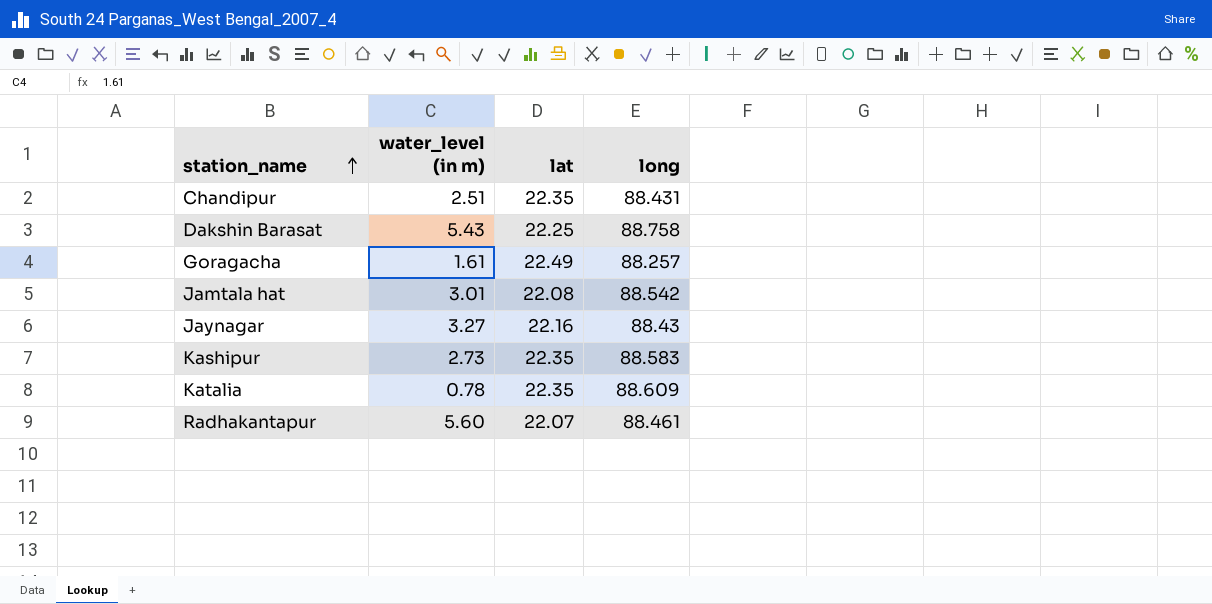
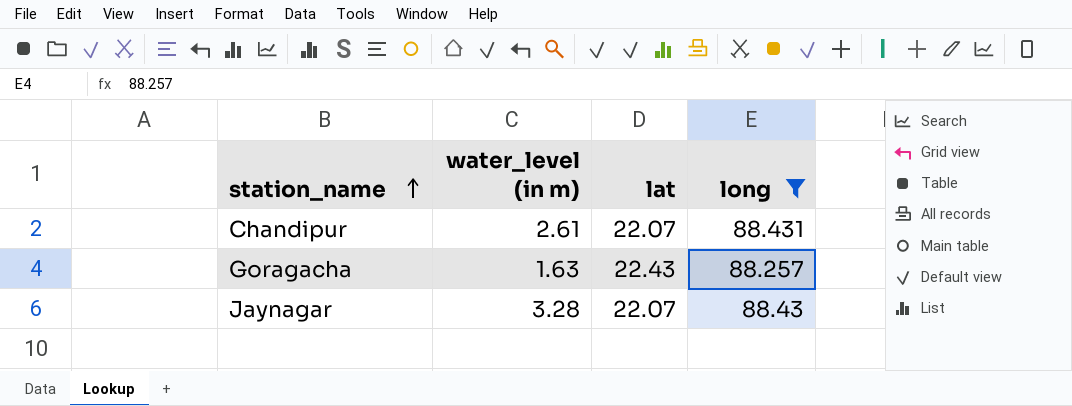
filter: none -> long <= 88.431
Chandipur | water_level (in m): 2.51 -> 2.61
Chandipur | lat: 22.35 -> 22.07
Goragacha | water_level (in m): 1.61 -> 1.63
Goragacha | lat: 22.49 -> 22.43
Jaynagar | water_level (in m): 3.27 -> 3.28
Jaynagar | lat: 22.16 -> 22.07

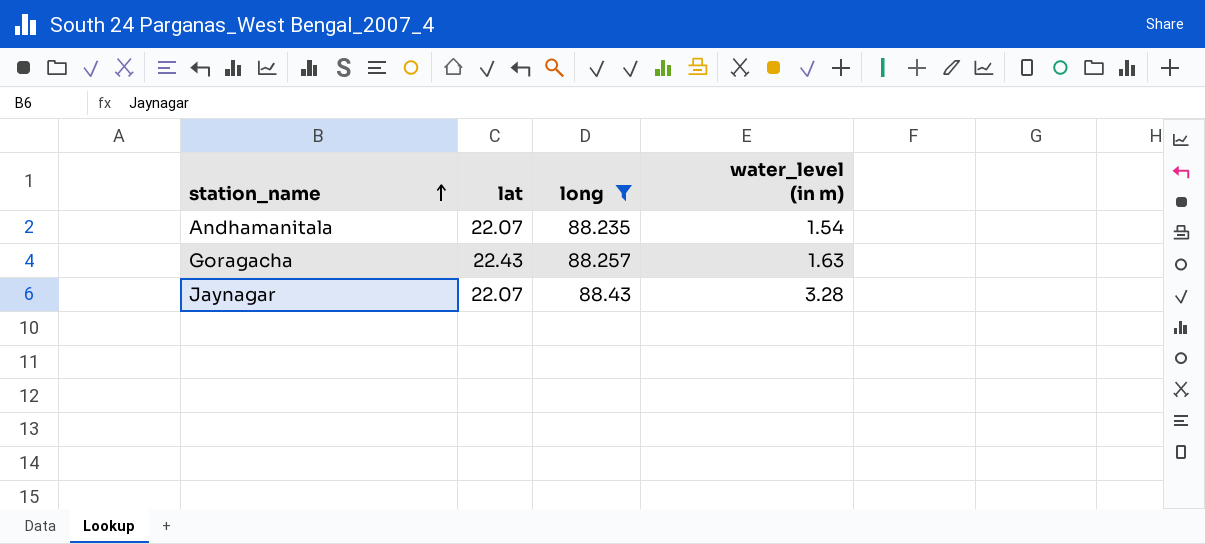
column water_level (in m) | position: 2 -> 4
row Chandipur: 2.61 | 22.07 | 88.431 -> none
row Andhamanitala: none -> 22.07 | 88.235 | 1.54

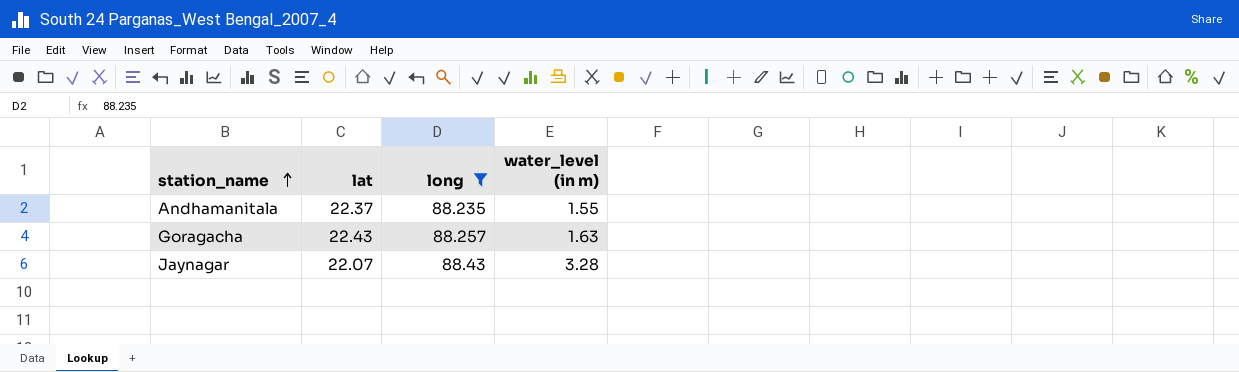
Andhamanitala | lat: 22.07 -> 22.37
Andhamanitala | water_level (in m): 1.54 -> 1.55

